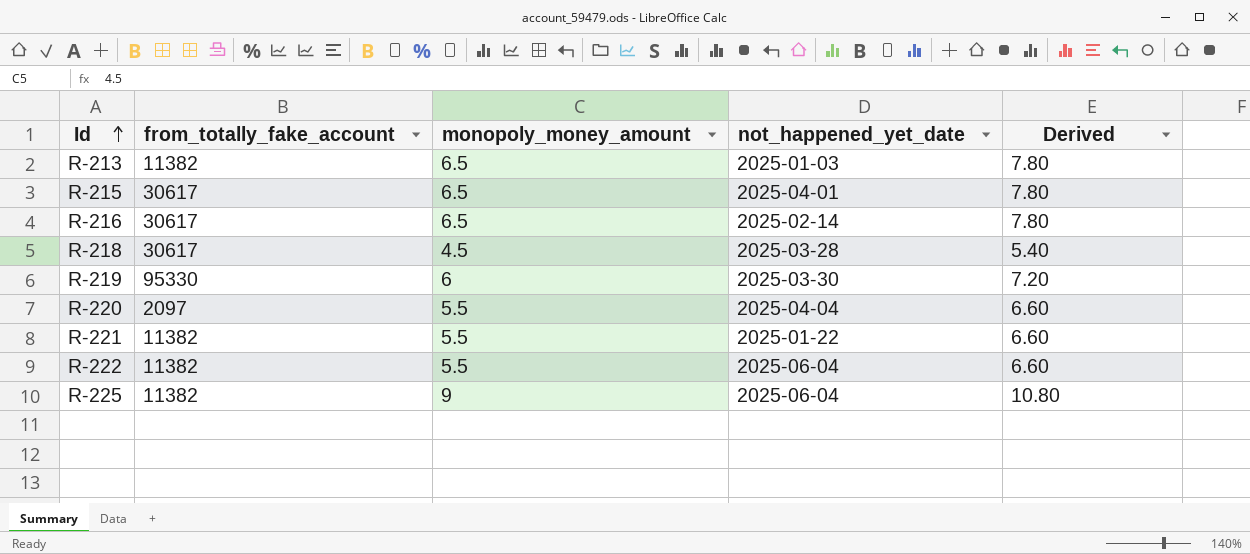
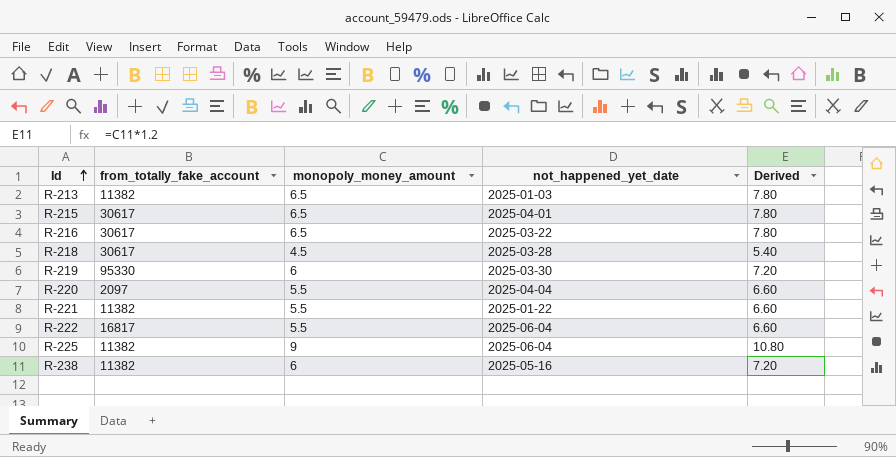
R-216 | not_happened_yet_date: 2025-02-14 -> 2025-03-22
R-222 | from_totally_fake_account: 11382 -> 16817
row R-238: none -> 11382 | 6 | 2025-05-16 | 7.20

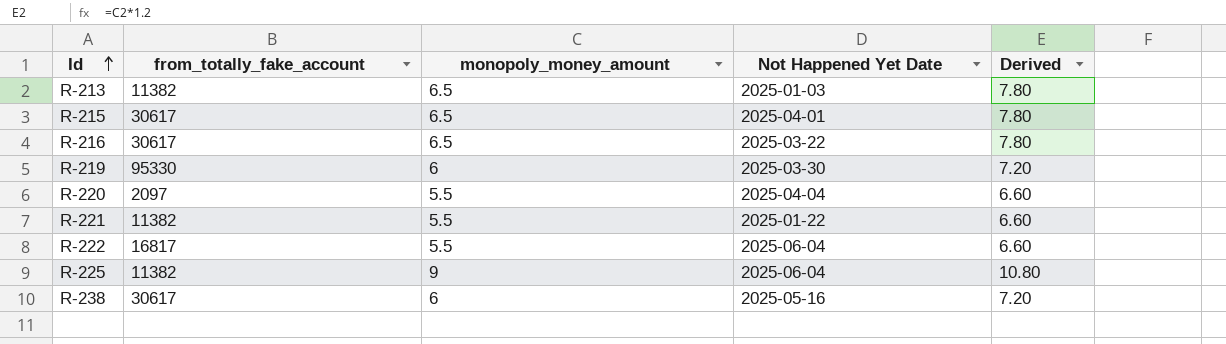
column name: not_happened_yet_date -> Not Happened Yet Date
row R-218: 30617 | 4.5 | 2025-03-28 | 5.40 -> none
R-238 | from_totally_fake_account: 11382 -> 30617

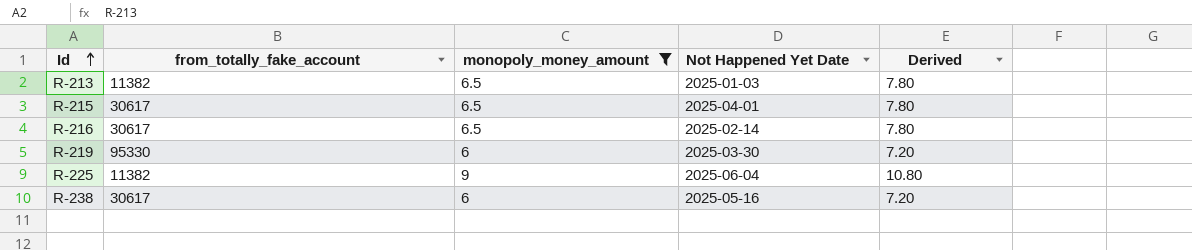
filter: none -> monopoly_money_amount != 5.5
R-216 | Not Happened Yet Date: 2025-03-22 -> 2025-02-14

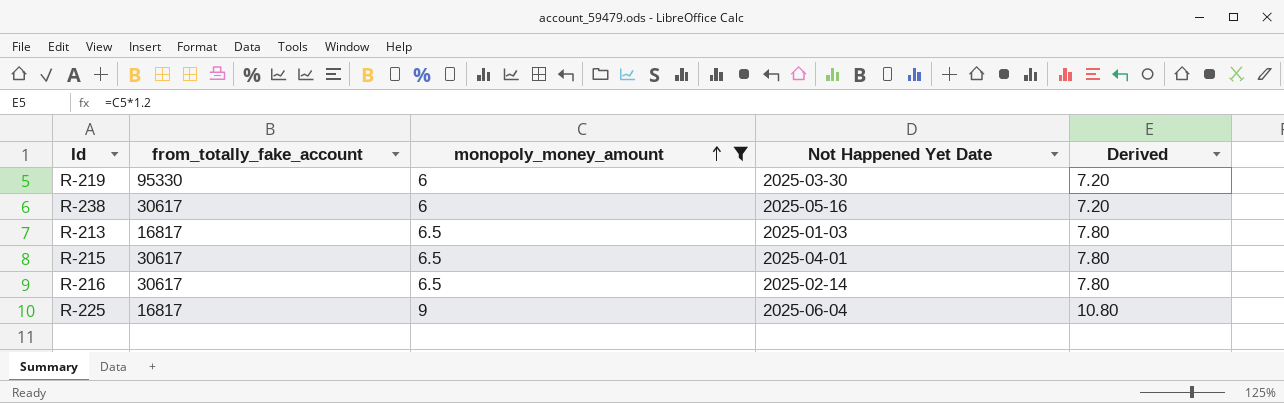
row order: Id ascending -> monopoly_money_amount ascending
R-213 | from_totally_fake_account: 11382 -> 16817
R-225 | from_totally_fake_account: 11382 -> 16817

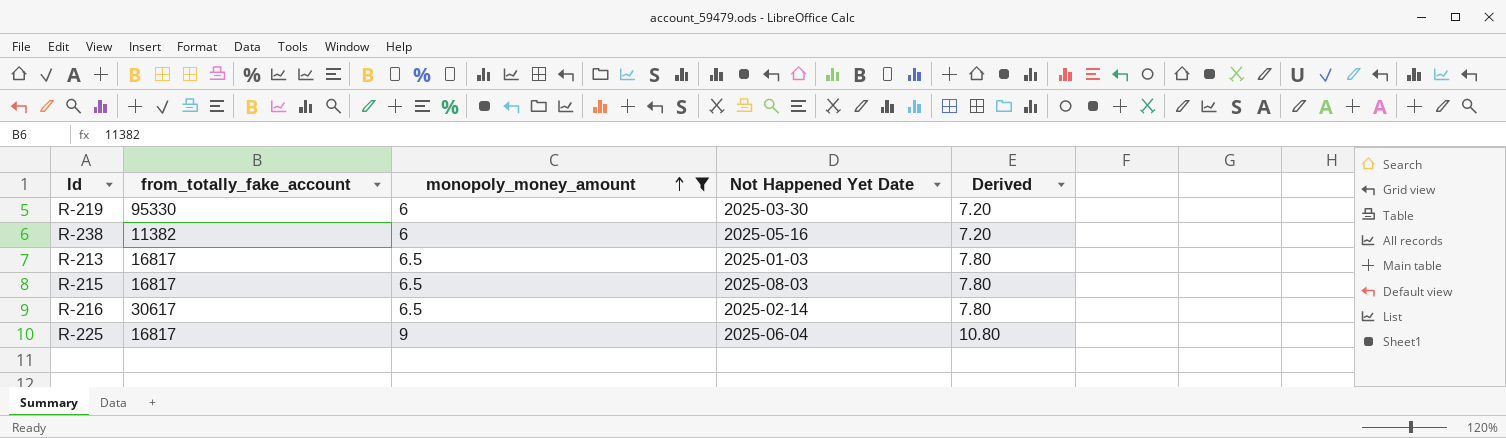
R-238 | from_totally_fake_account: 30617 -> 11382
R-215 | from_totally_fake_account: 30617 -> 16817
R-215 | Not Happened Yet Date: 2025-04-01 -> 2025-08-03

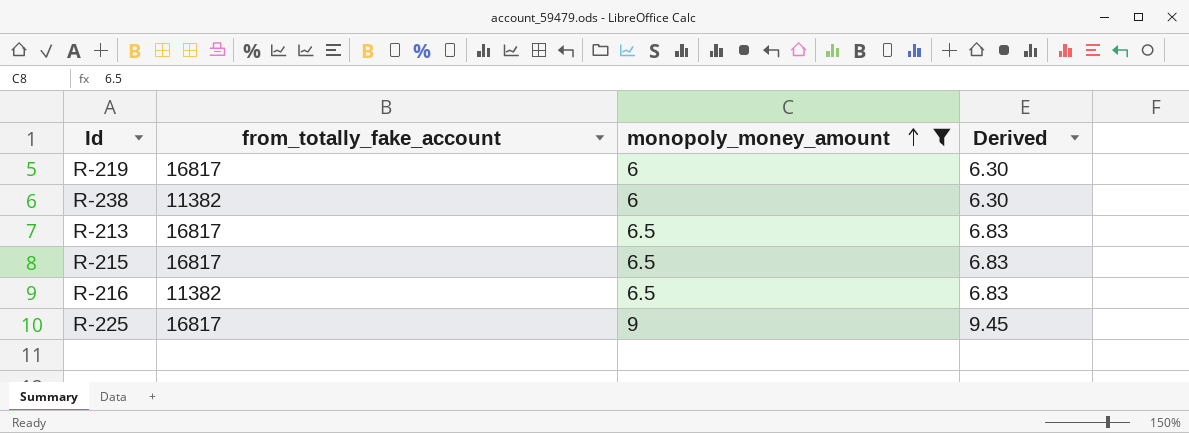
column Not Happened Yet Date | position: 4 -> none
column Derived | formula: [monopoly_money_amount] * 1.2 -> [monopoly_money_amount] * 1.05
R-219 | from_totally_fake_account: 95330 -> 16817
R-216 | from_totally_fake_account: 30617 -> 11382

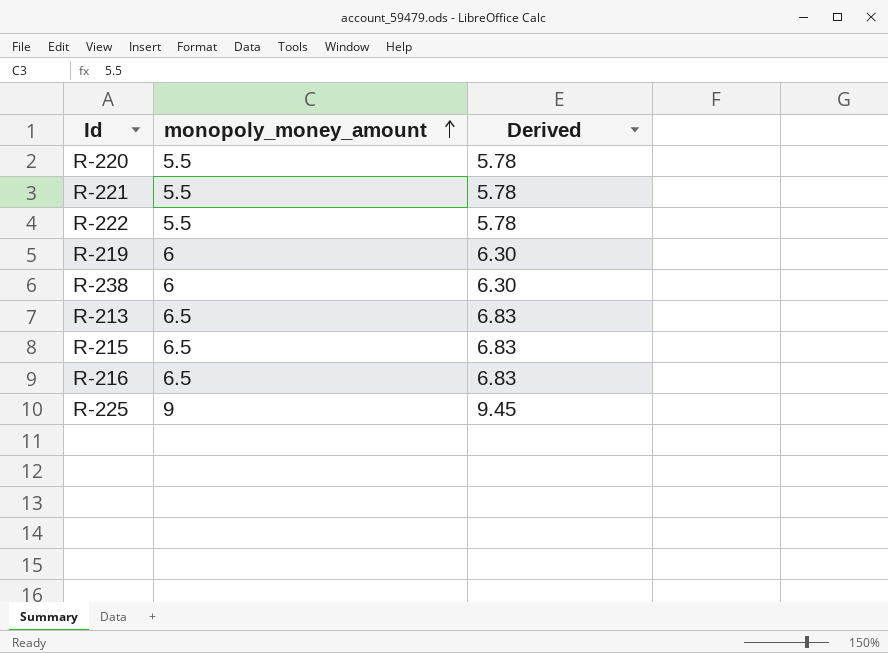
filter: monopoly_money_amount != 5.5 -> none
column from_totally_fake_account | position: 2 -> none

